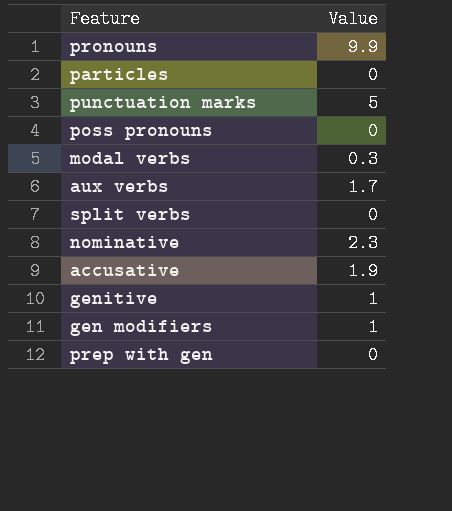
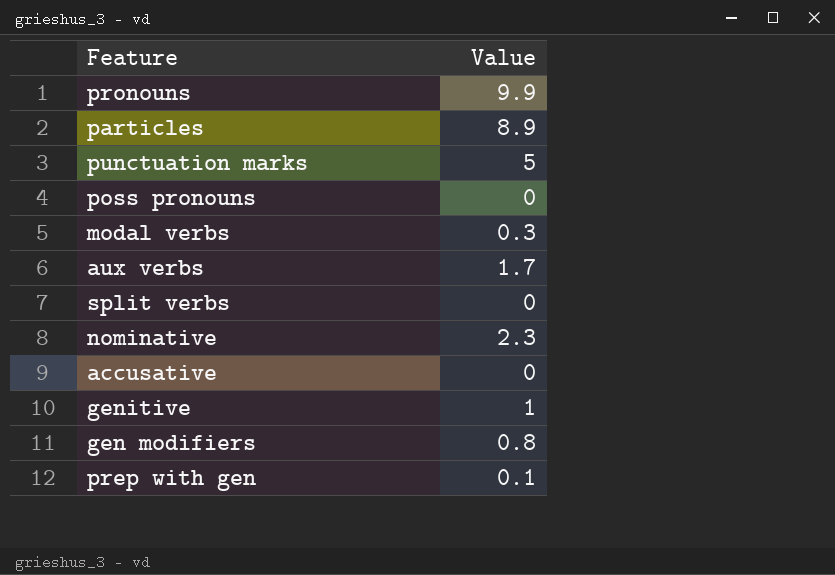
particles | Value: 0 -> 8.9
accusative | Value: 1.9 -> 0
gen modifiers | Value: 1 -> 0.8
prep with gen | Value: 0 -> 0.1

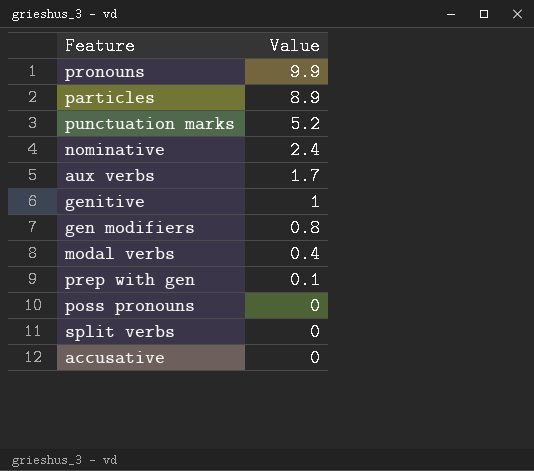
row order: none -> Value descending
punctuation marks | Value: 5 -> 5.2
nominative | Value: 2.3 -> 2.4
modal verbs | Value: 0.3 -> 0.4

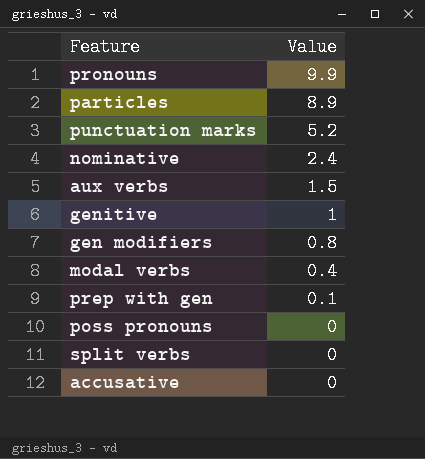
aux verbs | Value: 1.7 -> 1.5

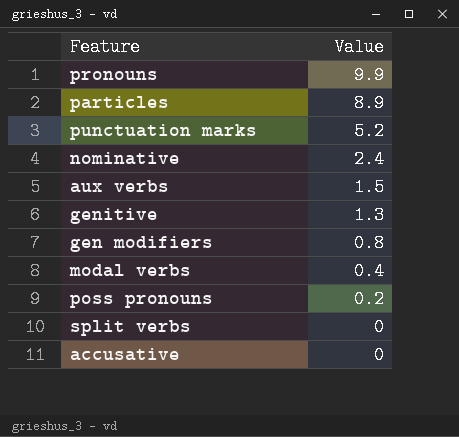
row prep with gen: 0.1 -> none
genitive | Value: 1 -> 1.3
poss pronouns | Value: 0 -> 0.2

